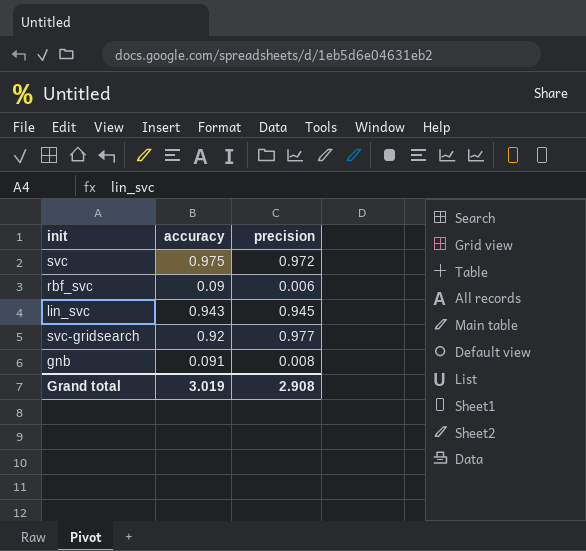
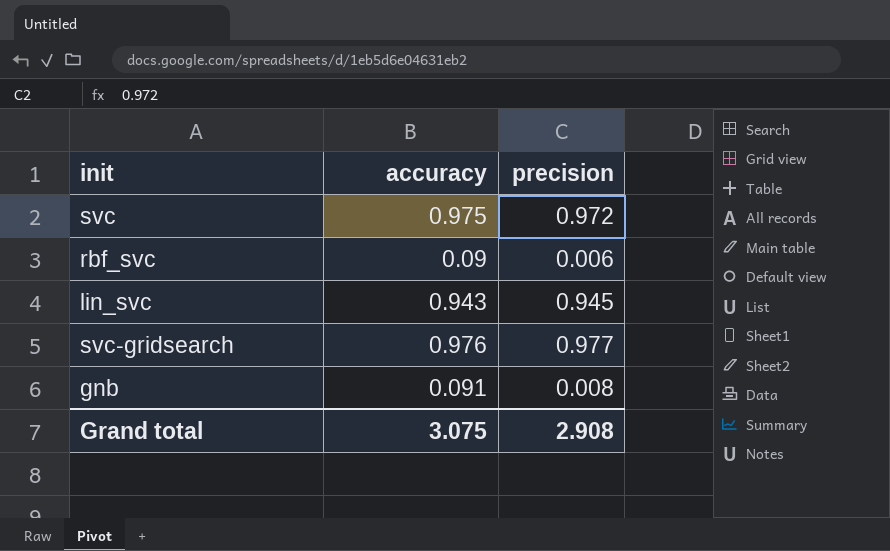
svc-gridsearch | accuracy: 0.92 -> 0.976
Grand total | accuracy: 3.019 -> 3.075

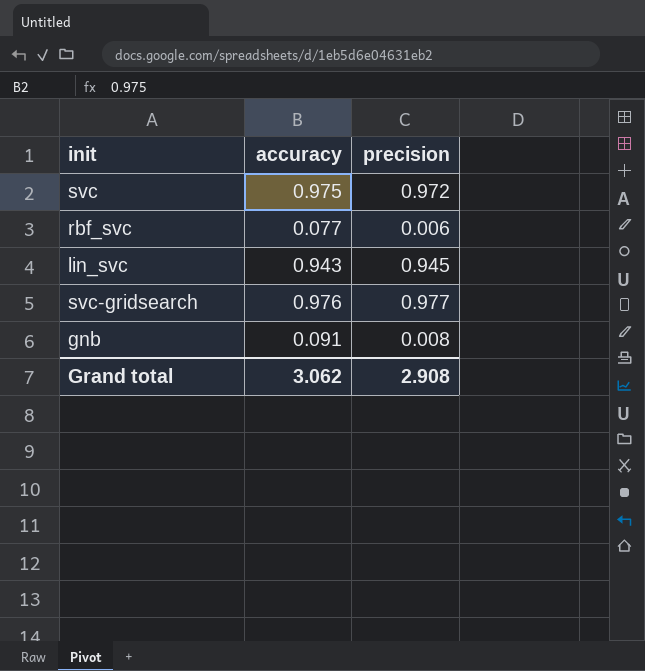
rbf_svc | accuracy: 0.09 -> 0.077
Grand total | accuracy: 3.075 -> 3.062

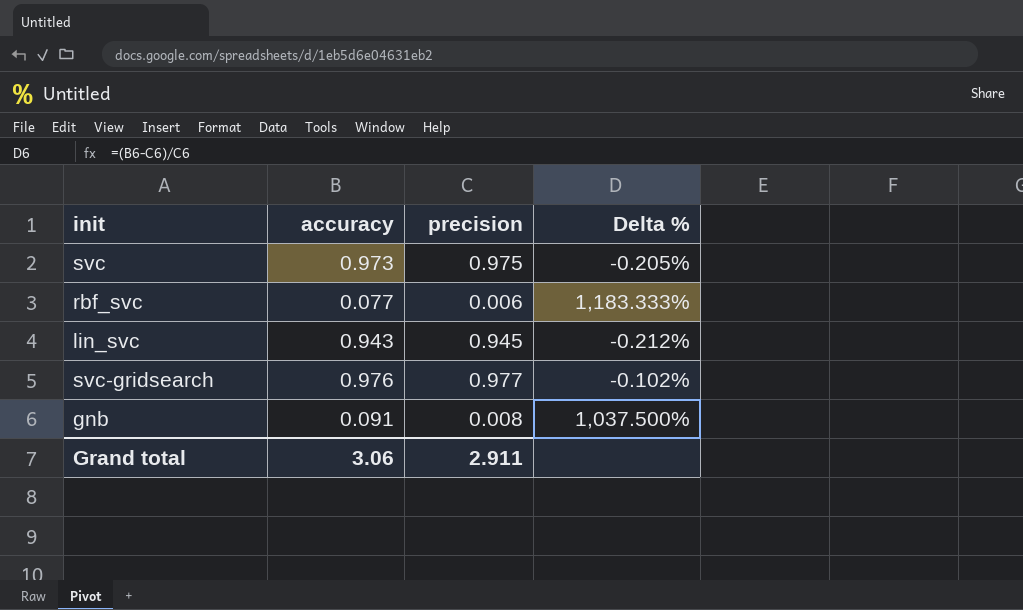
column Delta % | formula: none -> ([accuracy] - [precision]) / [precision]
svc | accuracy: 0.975 -> 0.973
svc | precision: 0.972 -> 0.975
Grand total | accuracy: 3.062 -> 3.06
Grand total | precision: 2.908 -> 2.911

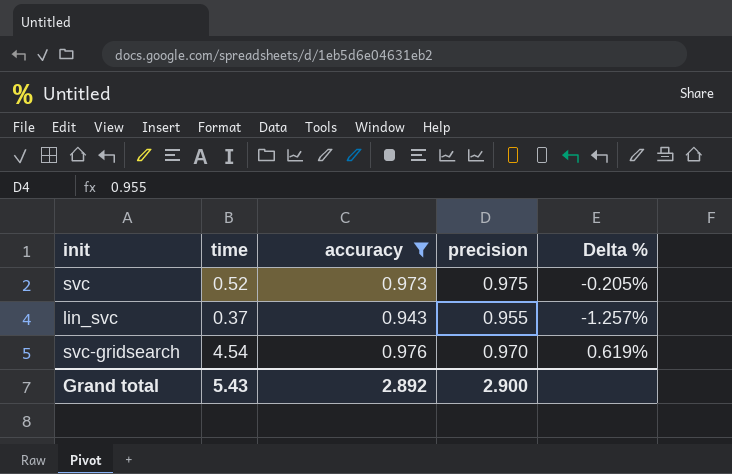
filter: none -> accuracy >= 0.943
column time | position: none -> 2
lin_svc | precision: 0.945 -> 0.955
lin_svc | Delta %: -0.212% -> -1.257%
svc-gridsearch | precision: 0.977 -> 0.970
svc-gridsearch | Delta %: -0.102% -> 0.619%
Grand total | accuracy: 3.06 -> 2.892
Grand total | precision: 2.911 -> 2.900

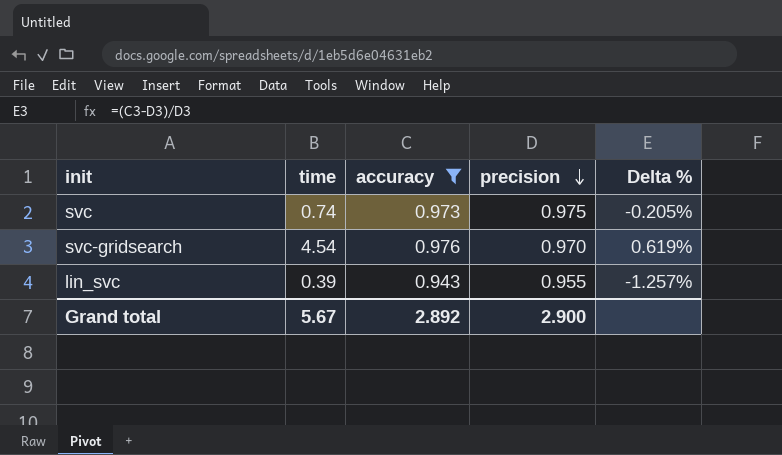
row order: none -> precision descending
svc | time: 0.52 -> 0.74
lin_svc | time: 0.37 -> 0.39
Grand total | time: 5.43 -> 5.67

